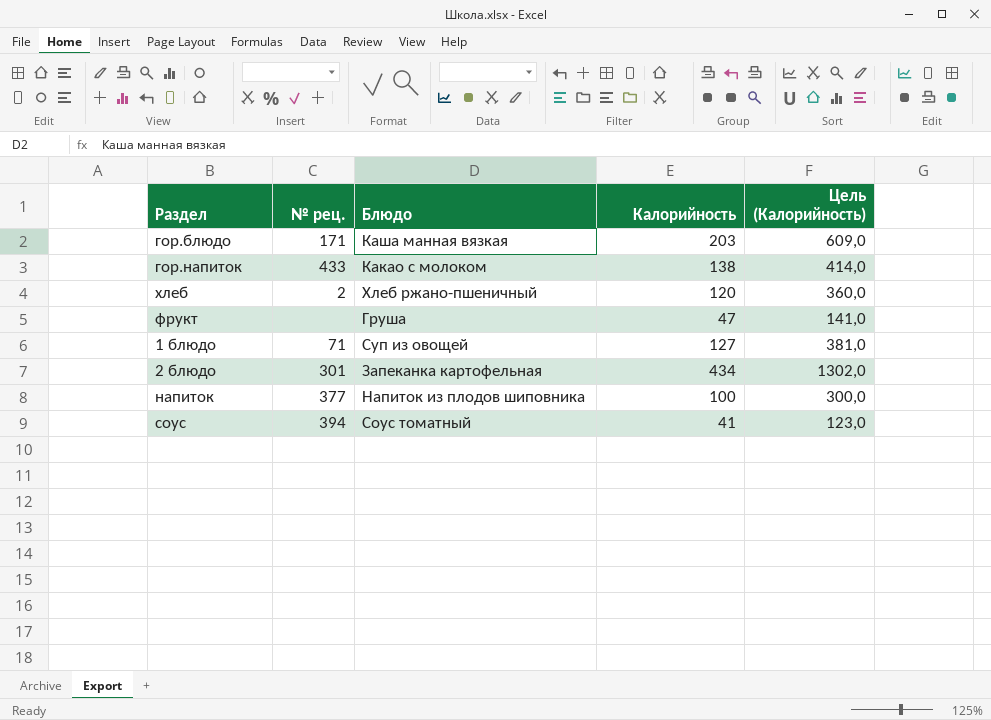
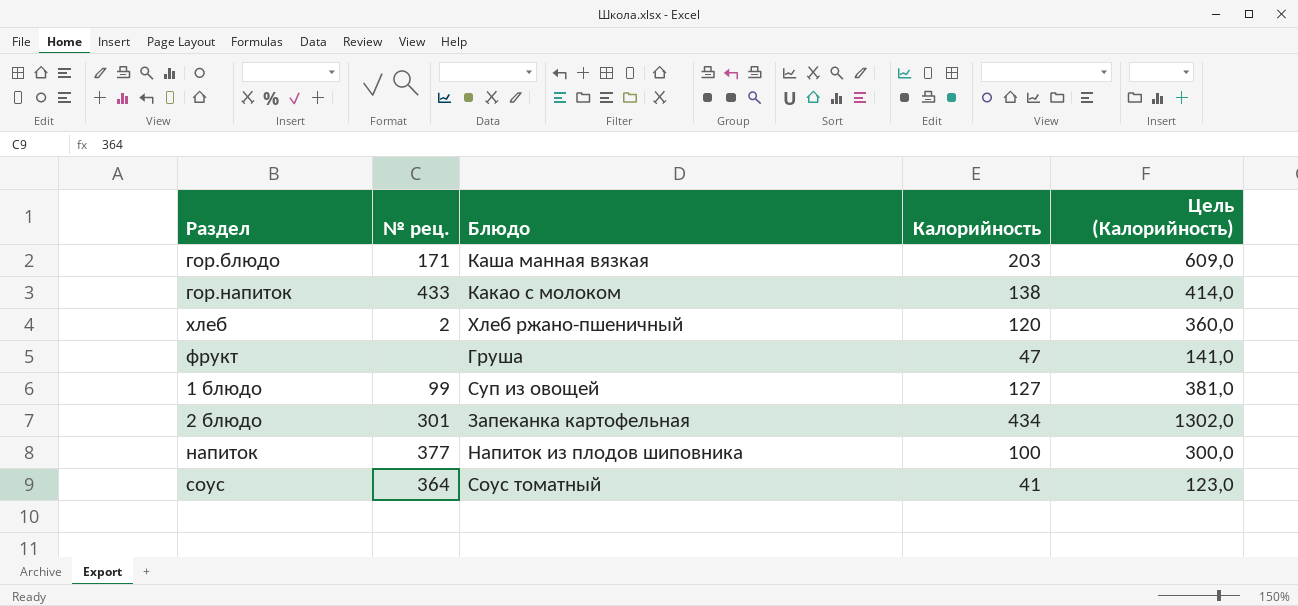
1 блюдо | № рец.: 71 -> 99
соус | № рец.: 394 -> 364

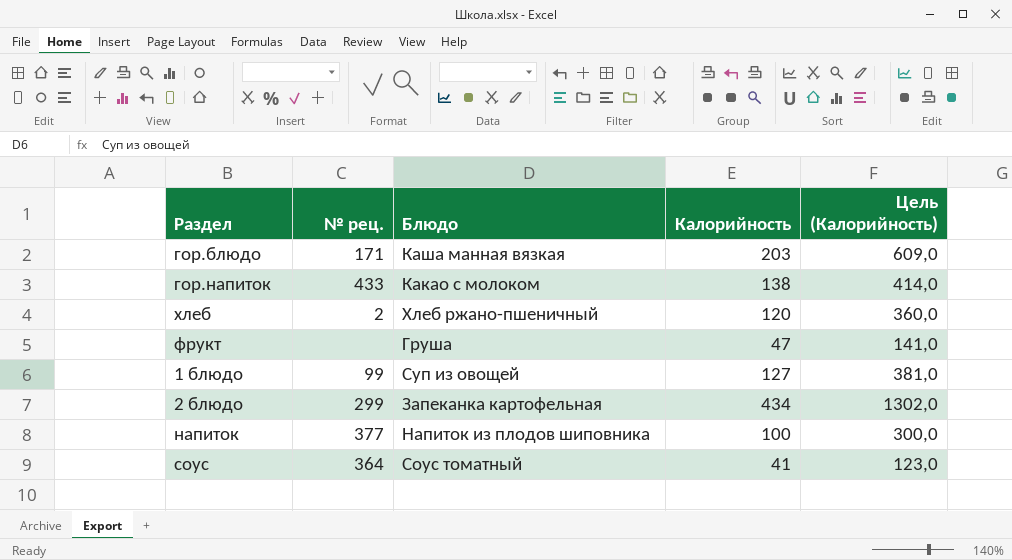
2 блюдо | № рец.: 301 -> 299

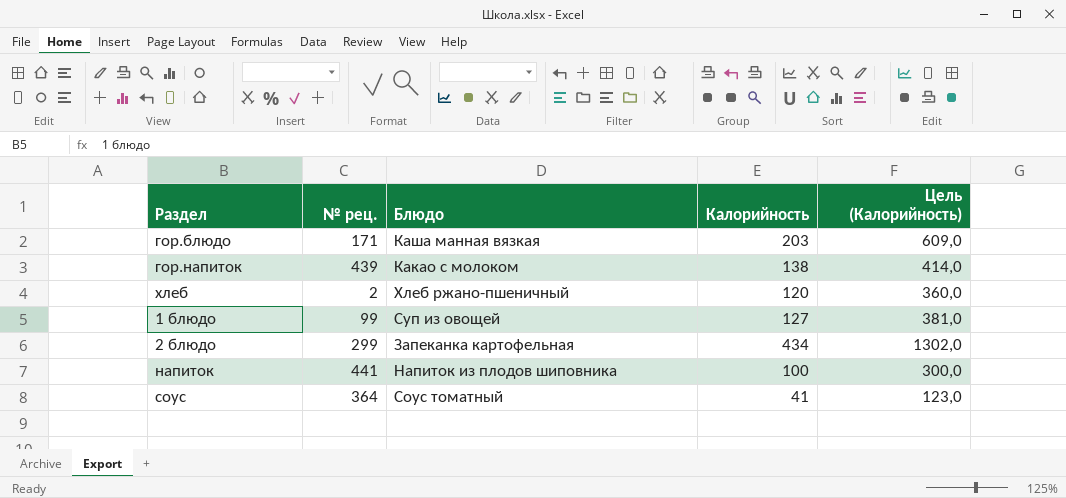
row фрукт: none | Груша | 47 | 141,0 -> none
гор.напиток | № рец.: 433 -> 439
напиток | № рец.: 377 -> 441

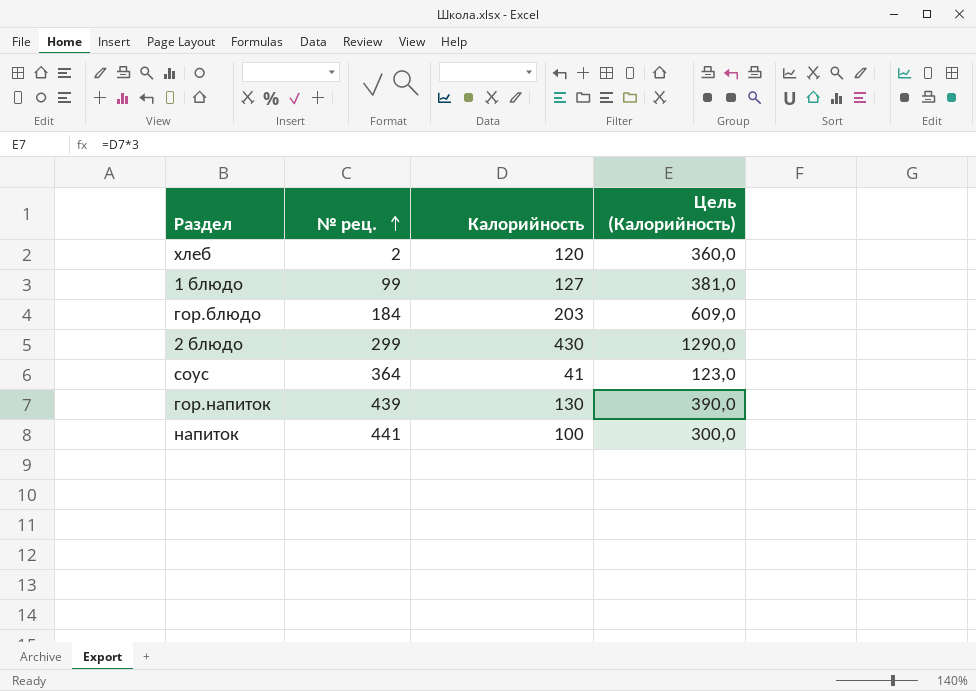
row order: none -> № рец. ascending
column Блюдо | position: 3 -> none
гор.блюдо | № рец.: 171 -> 184
2 блюдо | Калорийность: 434 -> 430
2 блюдо | Цель (Калорийность): 1302,0 -> 1290,0
гор.напиток | Калорийность: 138 -> 130
гор.напиток | Цель (Калорийность): 414,0 -> 390,0

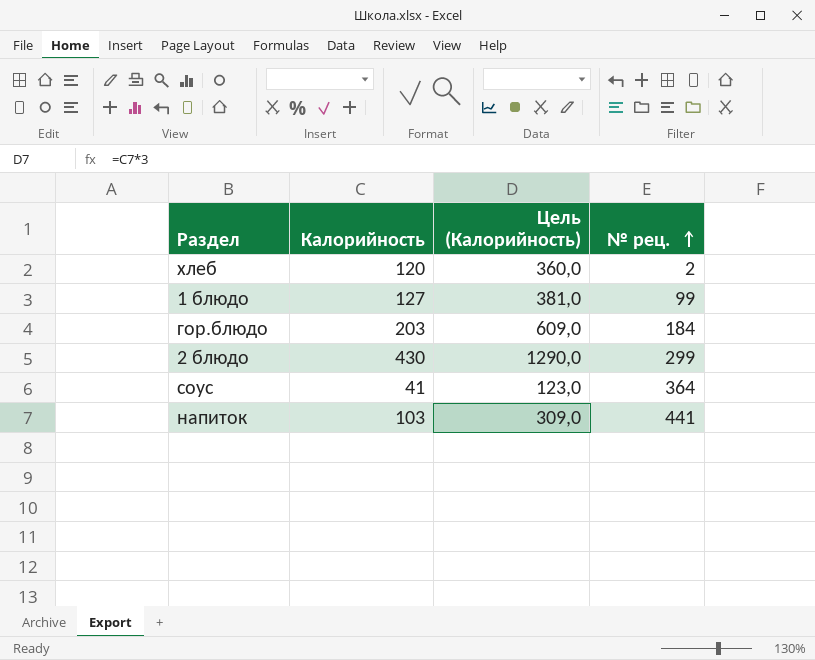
column № рец. | position: 2 -> 4
row гор.напиток: 439 | 130 | 390,0 -> none
напиток | Калорийность: 100 -> 103
напиток | Цель (Калорийность): 300,0 -> 309,0

